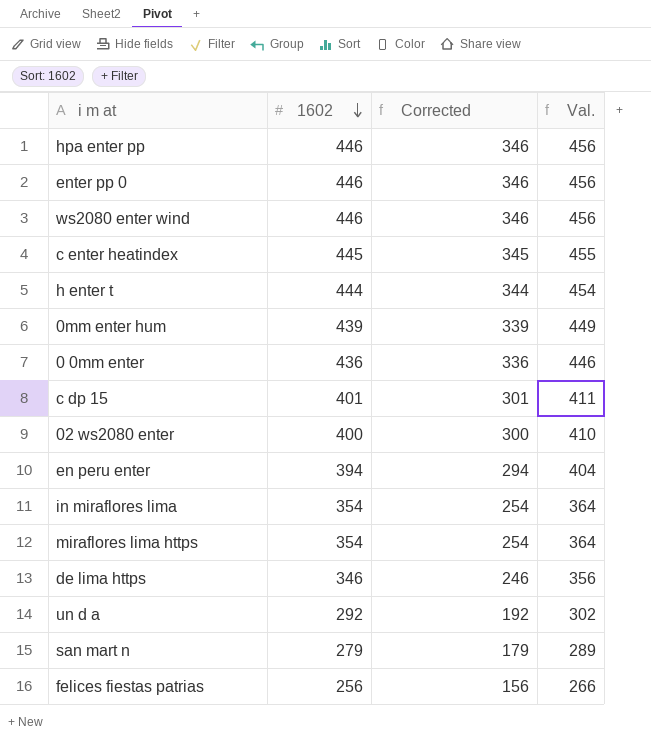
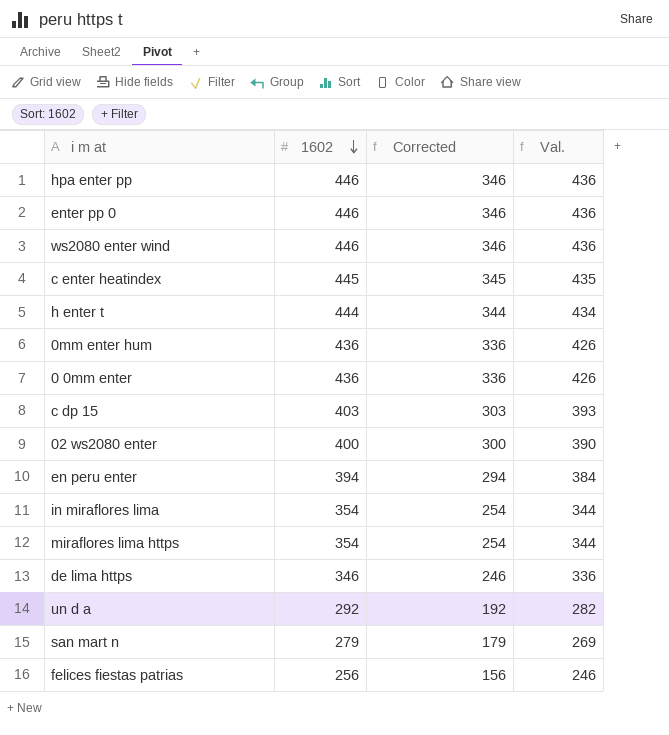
column Val. | formula: [1602] + 10 -> [1602] - 10
0mm enter hum | 1602: 439 -> 436
0mm enter hum | Corrected: 339 -> 336
c dp 15 | 1602: 401 -> 403
c dp 15 | Corrected: 301 -> 303

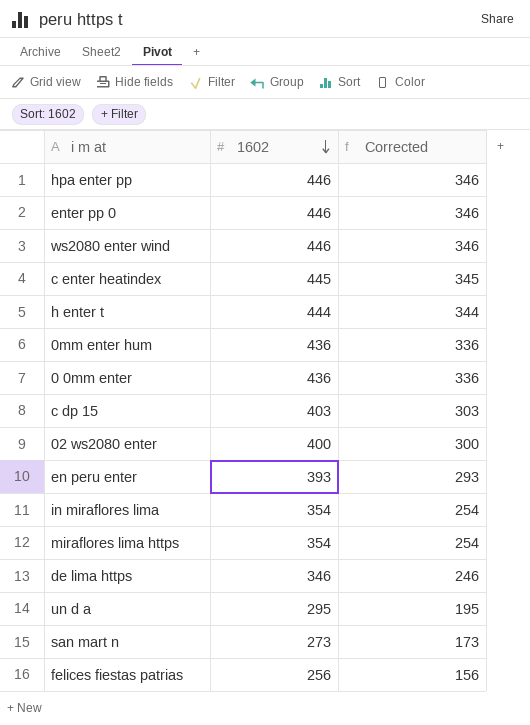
column Val. | formula: [1602] - 10 -> none
en peru enter | 1602: 394 -> 393
en peru enter | Corrected: 294 -> 293
un d a | 1602: 292 -> 295
un d a | Corrected: 192 -> 195
san mart n | 1602: 279 -> 273
san mart n | Corrected: 179 -> 173

